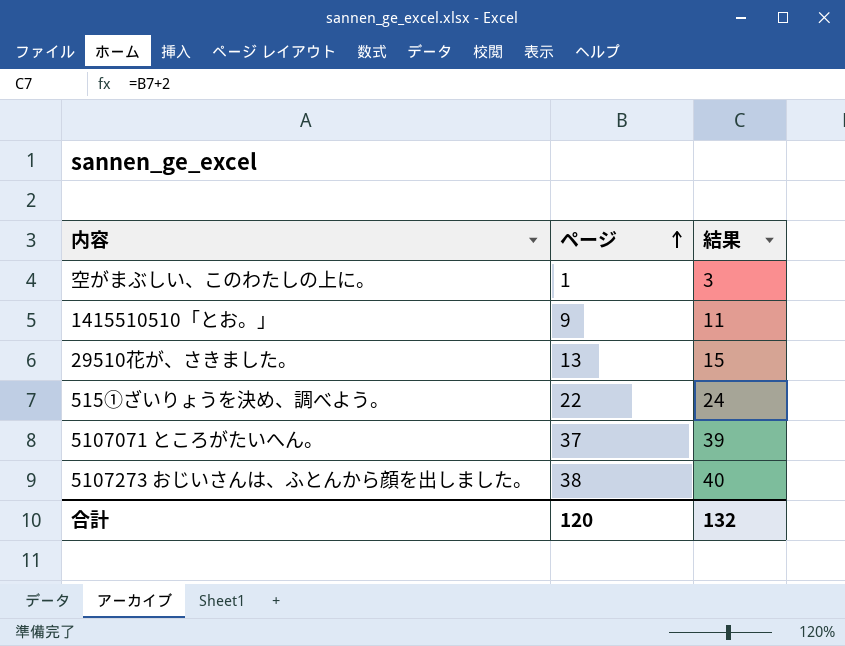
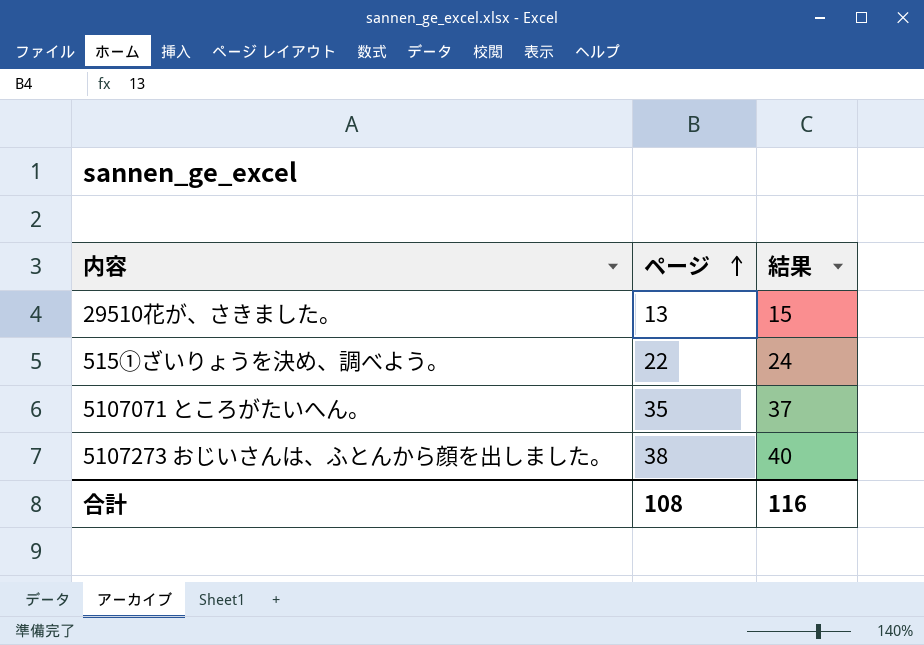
row 空がまぶしい、このわたしの上に。: 1 | 3 -> none
row 1415510510「とお。」: 9 | 11 -> none
5107071 ところがたいへん。 | ページ: 37 -> 35
5107071 ところがたいへん。 | 結果: 39 -> 37
合計 | ページ: 120 -> 108
合計 | 結果: 132 -> 116

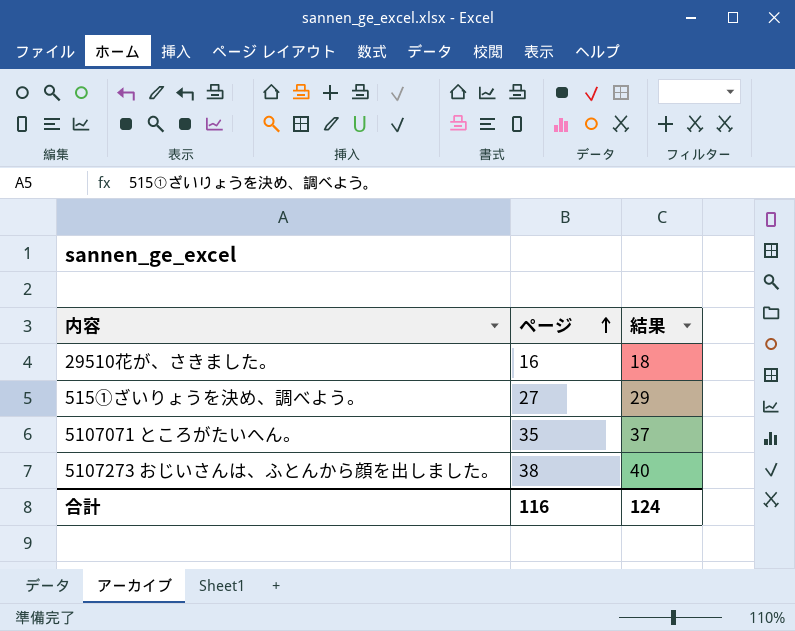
29510花が、さきました。 | ページ: 13 -> 16
29510花が、さきました。 | 結果: 15 -> 18
515①ざいりょうを決め、調べよう。 | ページ: 22 -> 27
515①ざいりょうを決め、調べよう。 | 結果: 24 -> 29
合計 | ページ: 108 -> 116
合計 | 結果: 116 -> 124

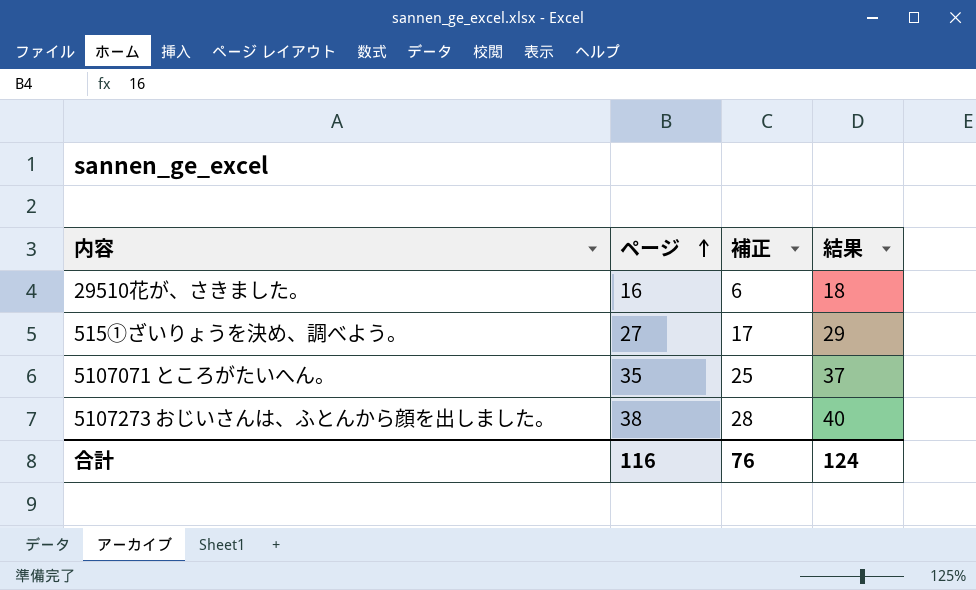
column 補正 | formula: none -> [ページ] - 10

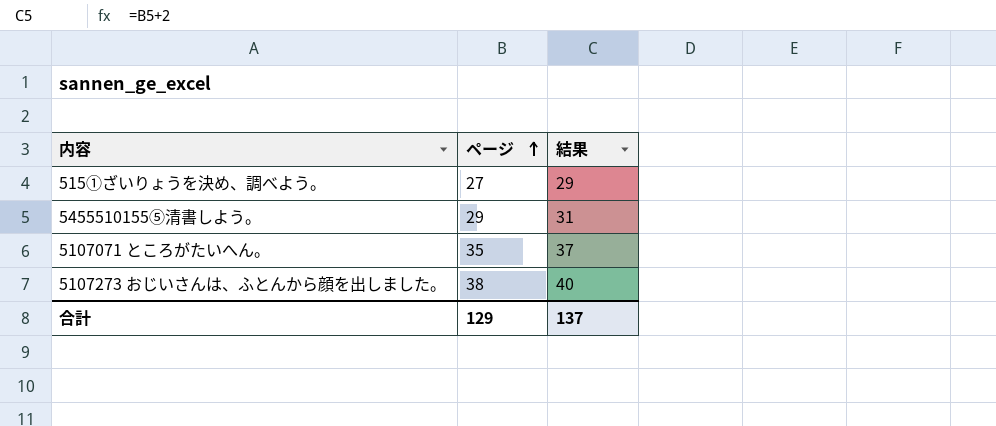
column 補正 | formula: [ページ] - 10 -> none
row 29510花が、さきました。: 16 | 6 | 18 -> none
row 5455510155⑤清書しよう。: none -> 29 | 31
合計 | ページ: 116 -> 129
合計 | 結果: 124 -> 137

